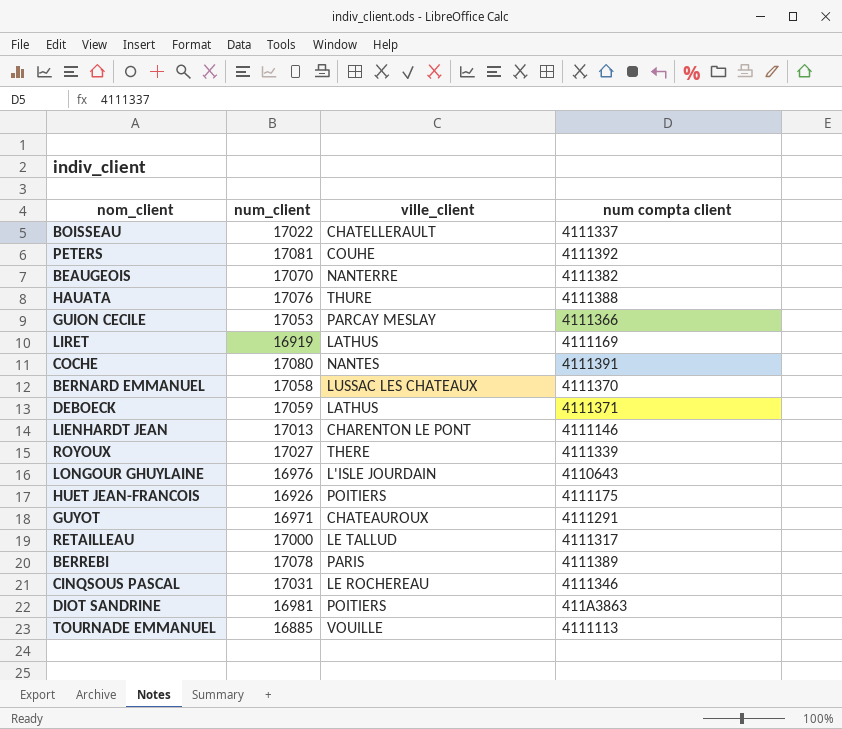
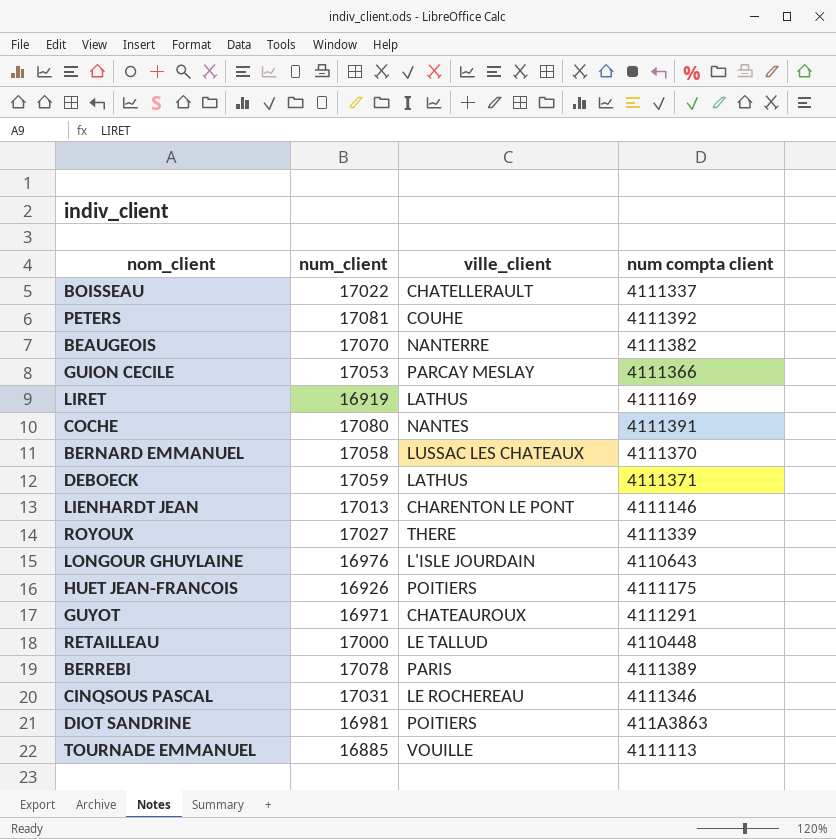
row HAUATA: 17076 | THURE | 4111388 -> none
RETAILLEAU | num compta client: 4111317 -> 4110448

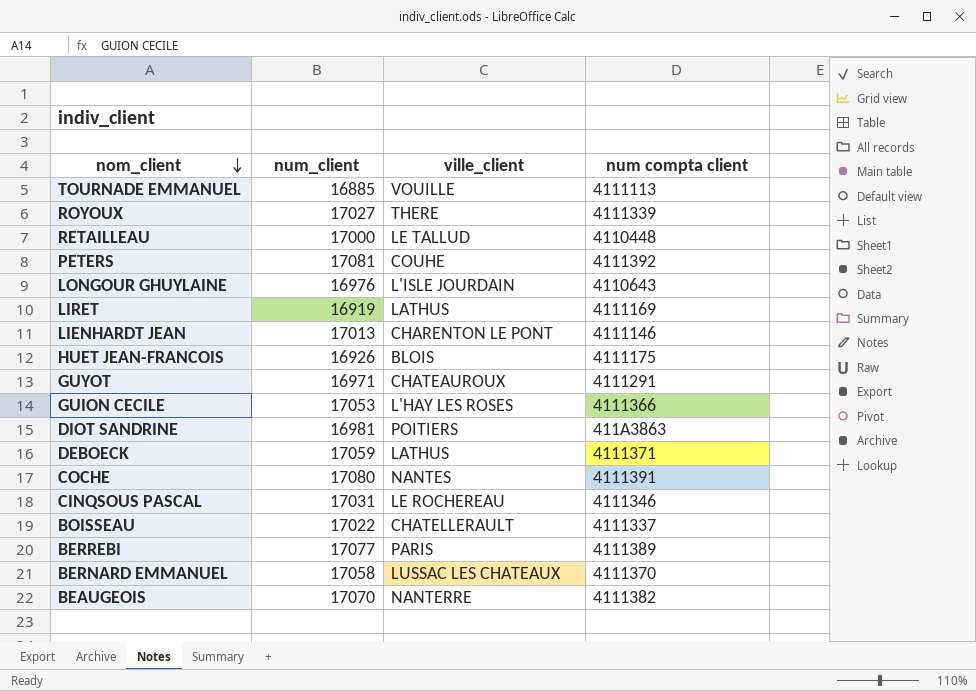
row order: none -> nom_client descending
HUET JEAN-FRANCOIS | ville_client: POITIERS -> BLOIS
GUION CECILE | ville_client: PARCAY MESLAY -> L'HAY LES ROSES
BERREBI | num_client: 17078 -> 17077

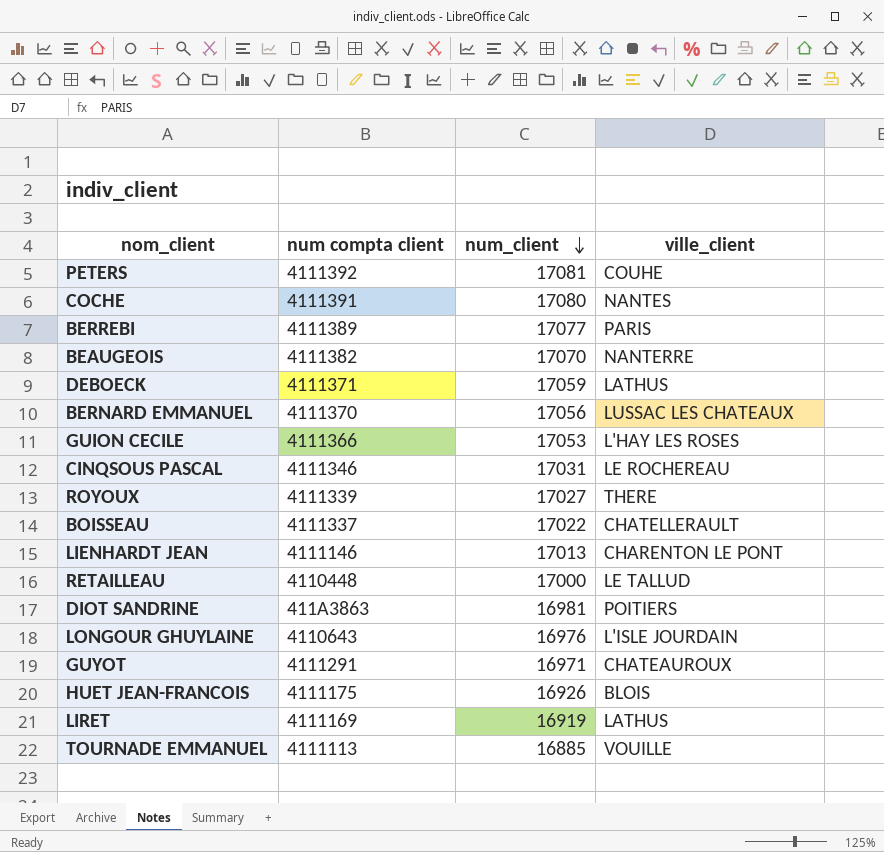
row order: nom_client descending -> num_client descending
column num compta client | position: 4 -> 2
BERNARD EMMANUEL | num_client: 17058 -> 17056

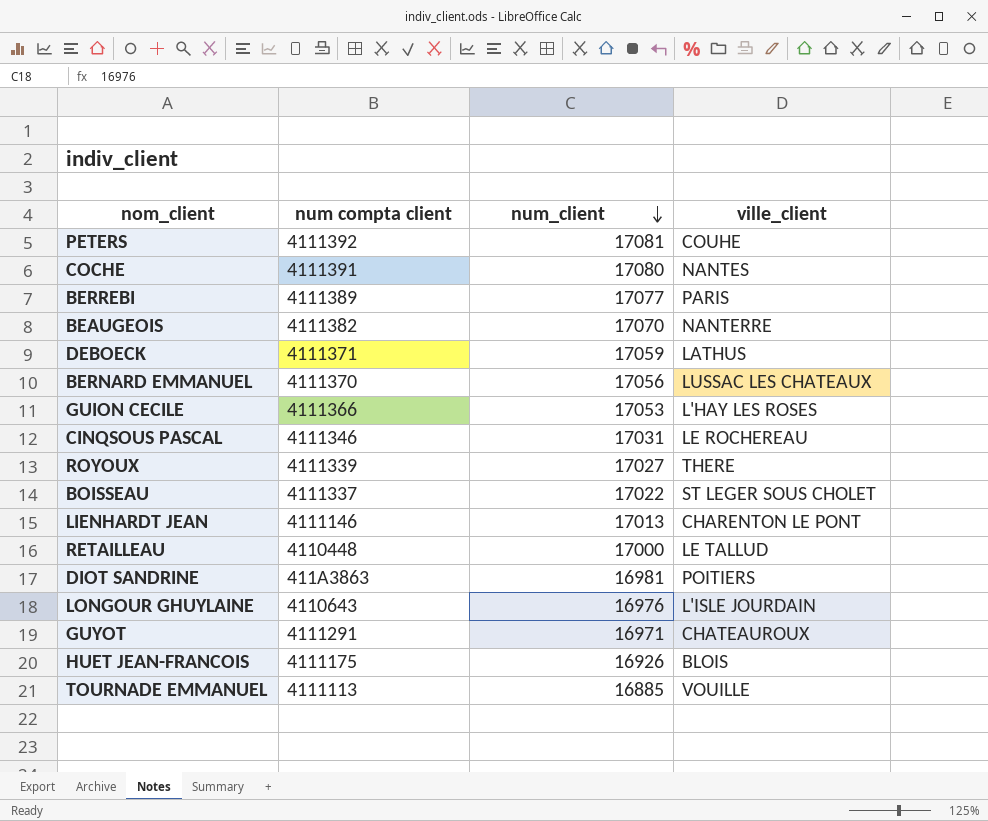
row LIRET: 4111169 | 16919 | LATHUS -> none
BOISSEAU | ville_client: CHATELLERAULT -> ST LEGER SOUS CHOLET

